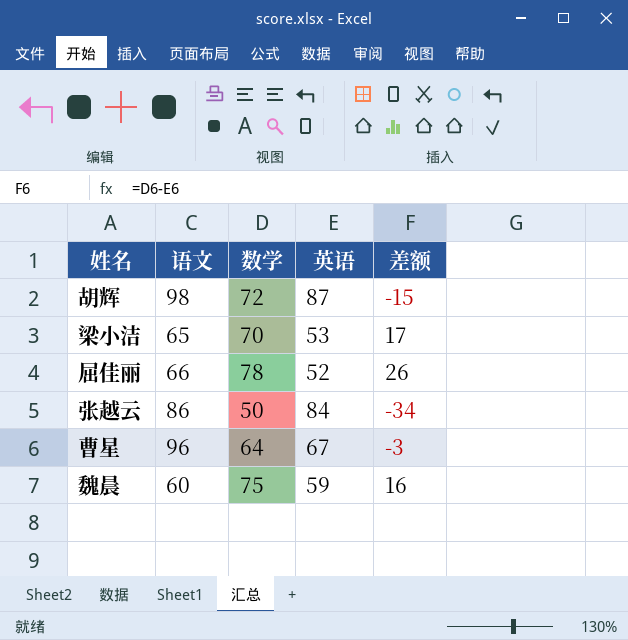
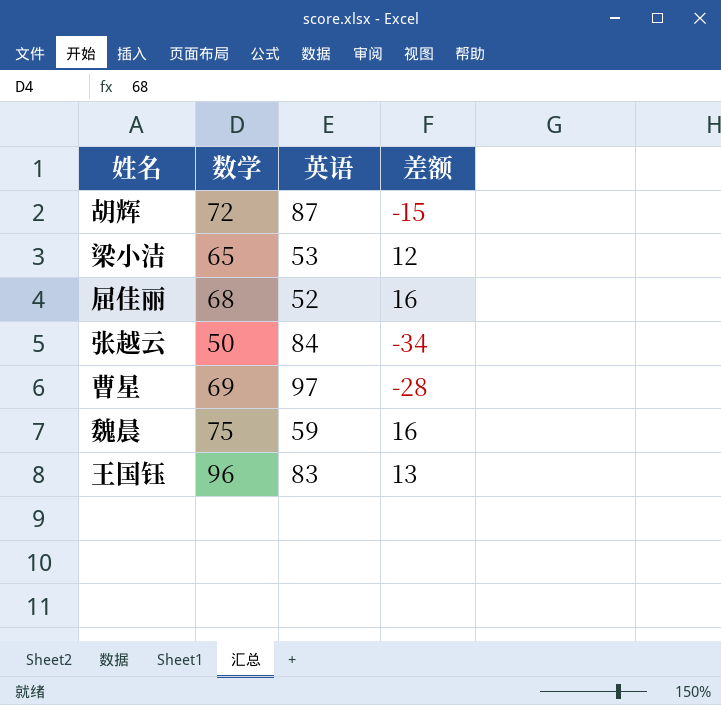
column 语文 | position: 2 -> none
梁小洁 | 数学: 70 -> 65
梁小洁 | 差额: 17 -> 12
屈佳丽 | 数学: 78 -> 68
屈佳丽 | 差额: 26 -> 16
曹星 | 数学: 64 -> 69
曹星 | 英语: 67 -> 97
曹星 | 差额: -3 -> -28
row 王国钰: none -> 96 | 83 | 13

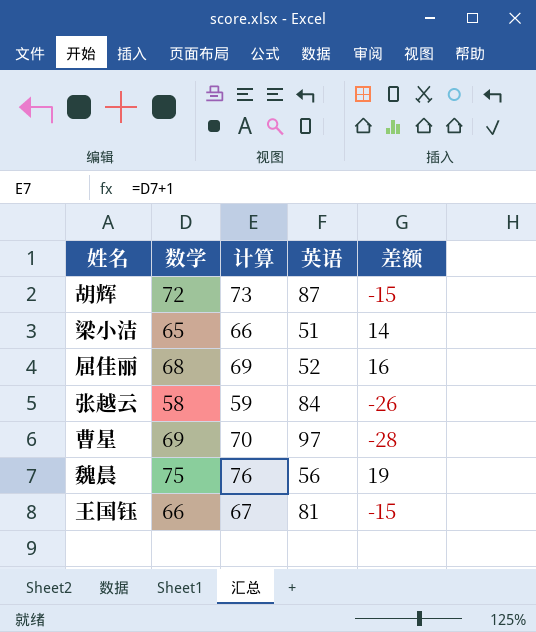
column 计算 | formula: none -> [数学] + 1
梁小洁 | 英语: 53 -> 51
梁小洁 | 差额: 12 -> 14
张越云 | 数学: 50 -> 58
张越云 | 差额: -34 -> -26
魏晨 | 英语: 59 -> 56
魏晨 | 差额: 16 -> 19
王国钰 | 数学: 96 -> 66
王国钰 | 英语: 83 -> 81
王国钰 | 差额: 13 -> -15

